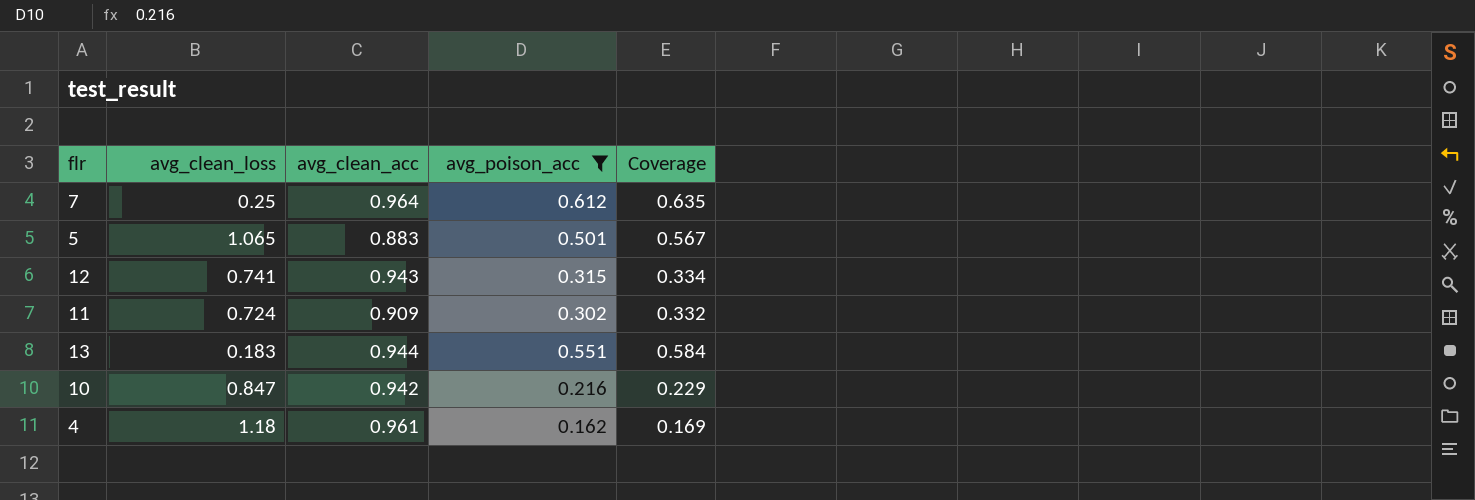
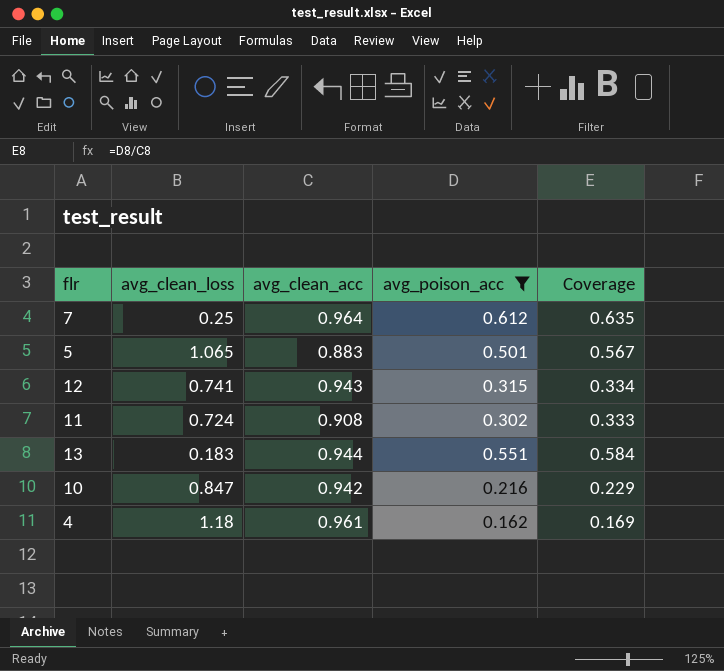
11 | avg_clean_acc: 0.909 -> 0.908
11 | Coverage: 0.332 -> 0.333

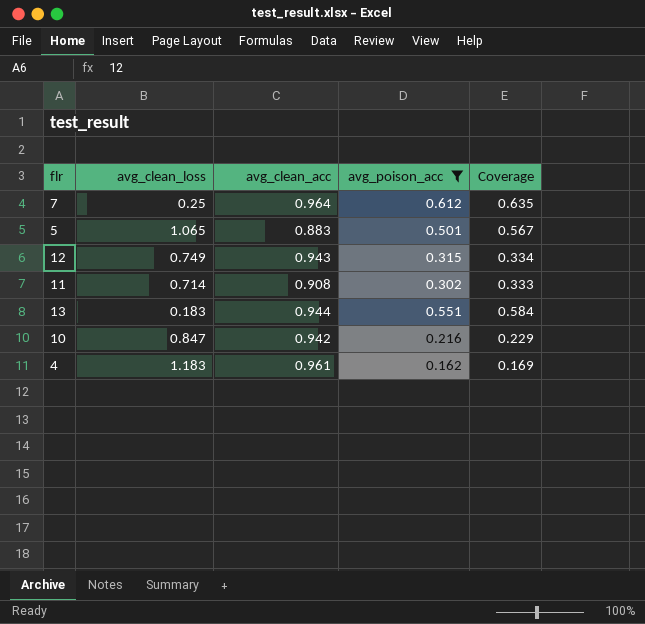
12 | avg_clean_loss: 0.741 -> 0.749
11 | avg_clean_loss: 0.724 -> 0.714
4 | avg_clean_loss: 1.18 -> 1.183

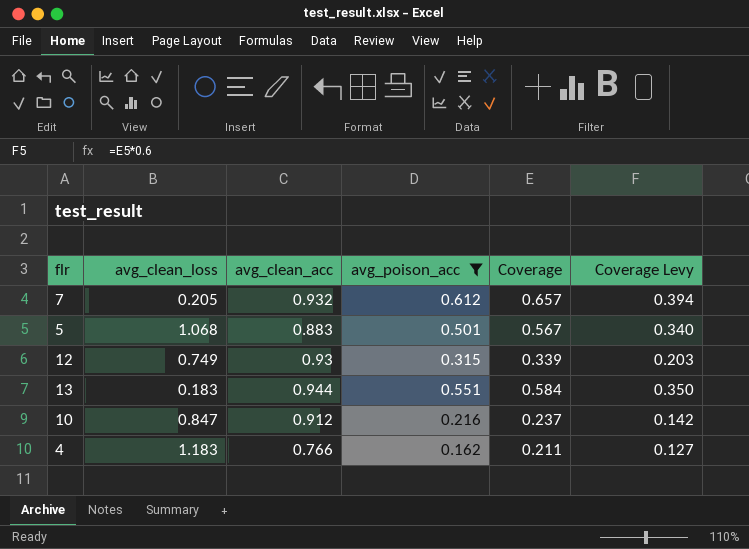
column Coverage Levy | formula: none -> [Coverage] * 0.6
row 11: 0.714 | 0.908 | 0.302 | 0.333 -> none
7 | avg_clean_loss: 0.25 -> 0.205
7 | avg_clean_acc: 0.964 -> 0.932
7 | Coverage: 0.635 -> 0.657
5 | avg_clean_loss: 1.065 -> 1.068
12 | avg_clean_acc: 0.943 -> 0.93
12 | Coverage: 0.334 -> 0.339
10 | avg_clean_acc: 0.942 -> 0.912
10 | Coverage: 0.229 -> 0.237
4 | avg_clean_acc: 0.961 -> 0.766
4 | Coverage: 0.169 -> 0.211

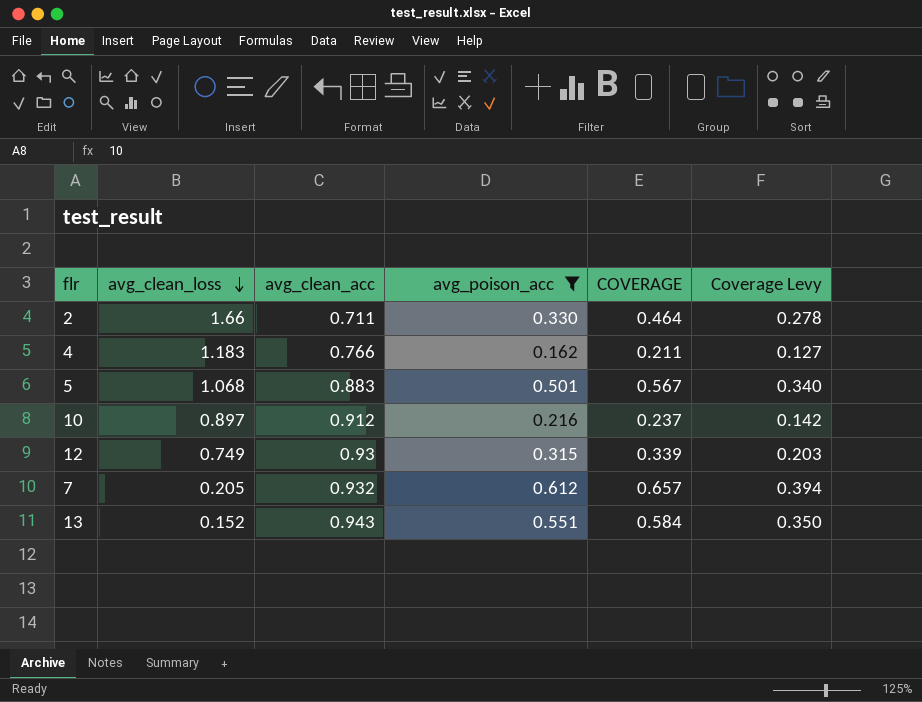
row order: none -> avg_clean_loss descending
column name: Coverage -> COVERAGE
row 2: none -> 1.66 | 0.711 | 0.330 | 0.464 | 0.278
10 | avg_clean_loss: 0.847 -> 0.897
13 | avg_clean_loss: 0.183 -> 0.152
13 | avg_clean_acc: 0.944 -> 0.943

